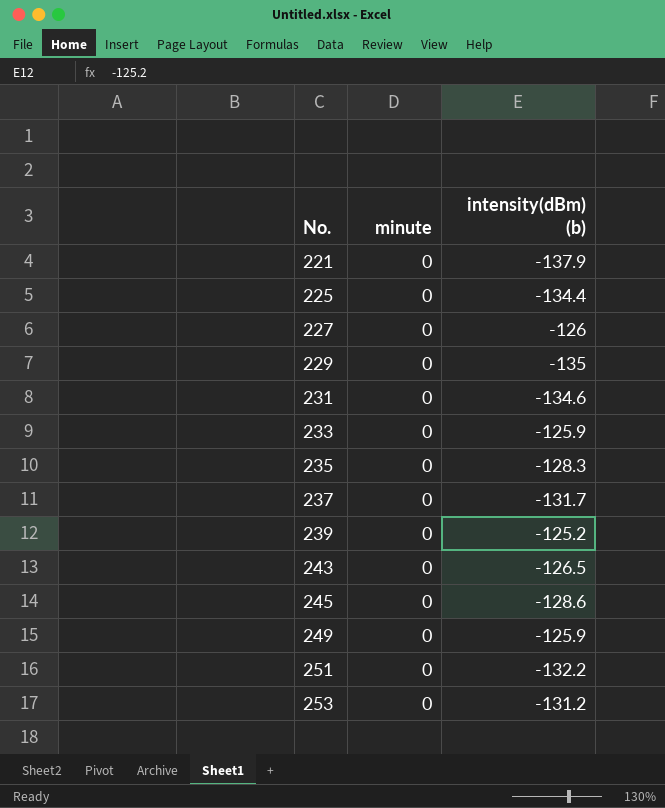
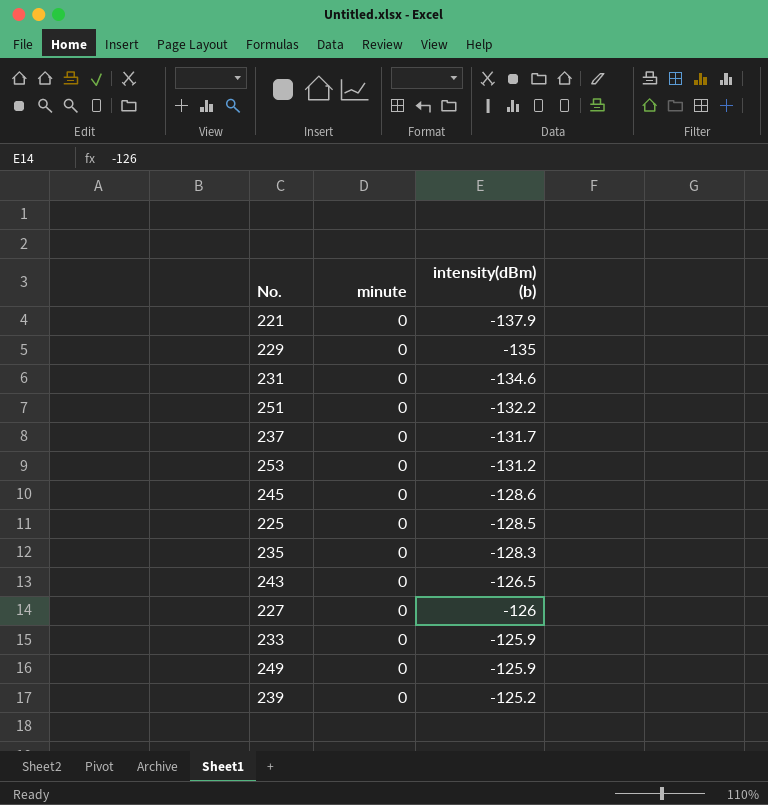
row order: No. ascending -> intensity(dBm) (b) ascending
225 | intensity(dBm) (b): -134.4 -> -128.5

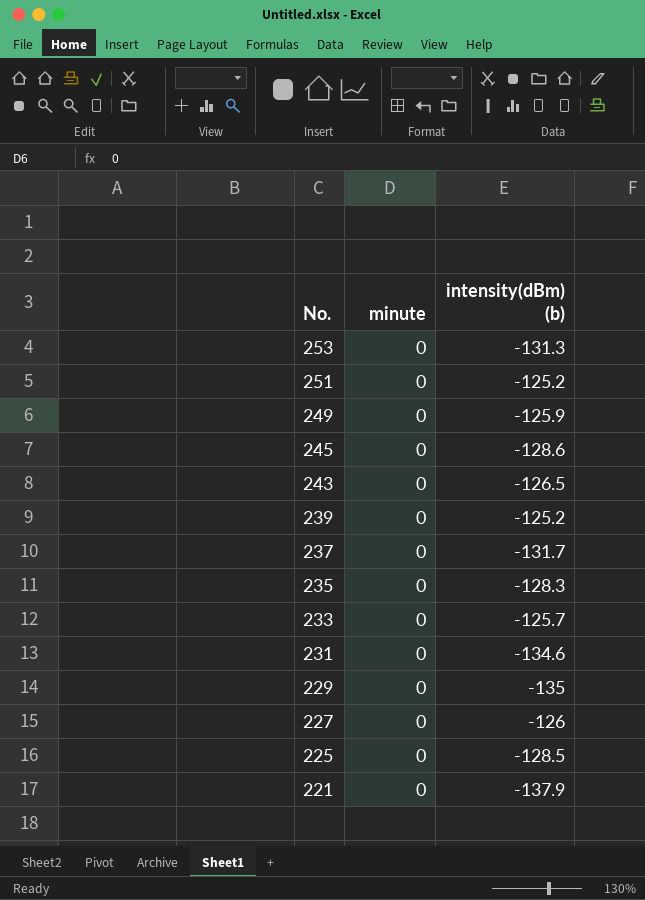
row order: intensity(dBm) (b) ascending -> No. descending
253 | intensity(dBm) (b): -131.2 -> -131.3
251 | intensity(dBm) (b): -132.2 -> -125.2
233 | intensity(dBm) (b): -125.9 -> -125.7

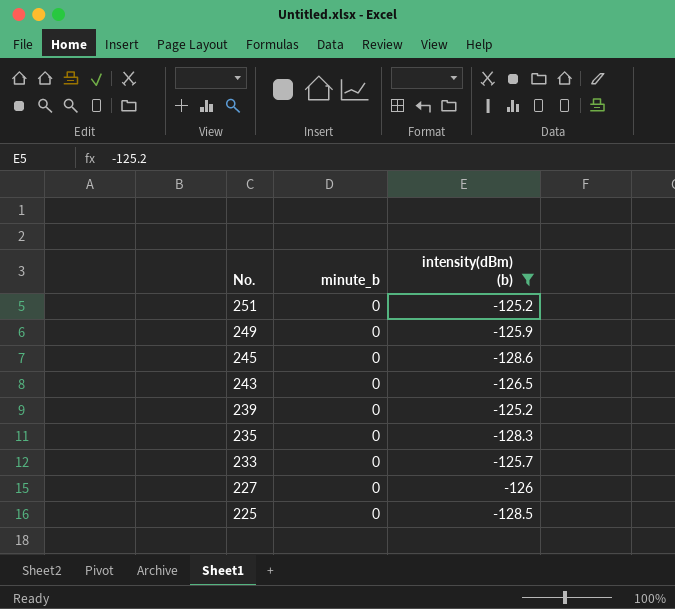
filter: none -> intensity(dBm) (b) >= -128.6
column name: minute -> minute_b

